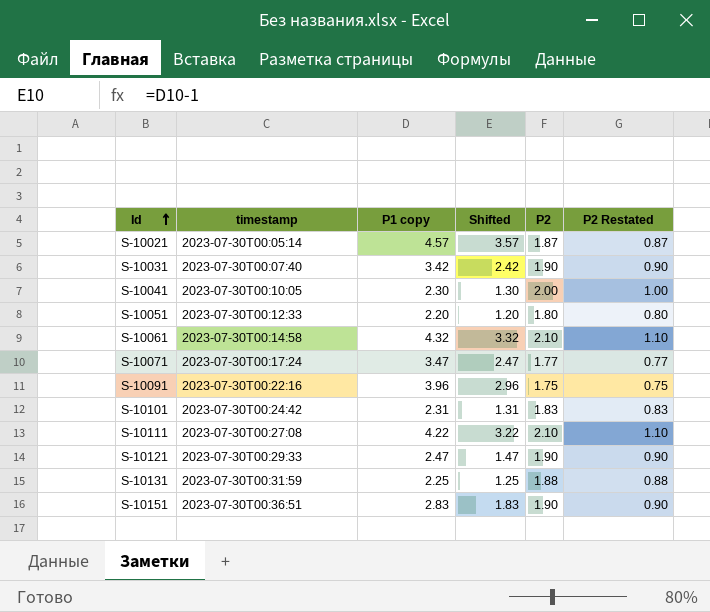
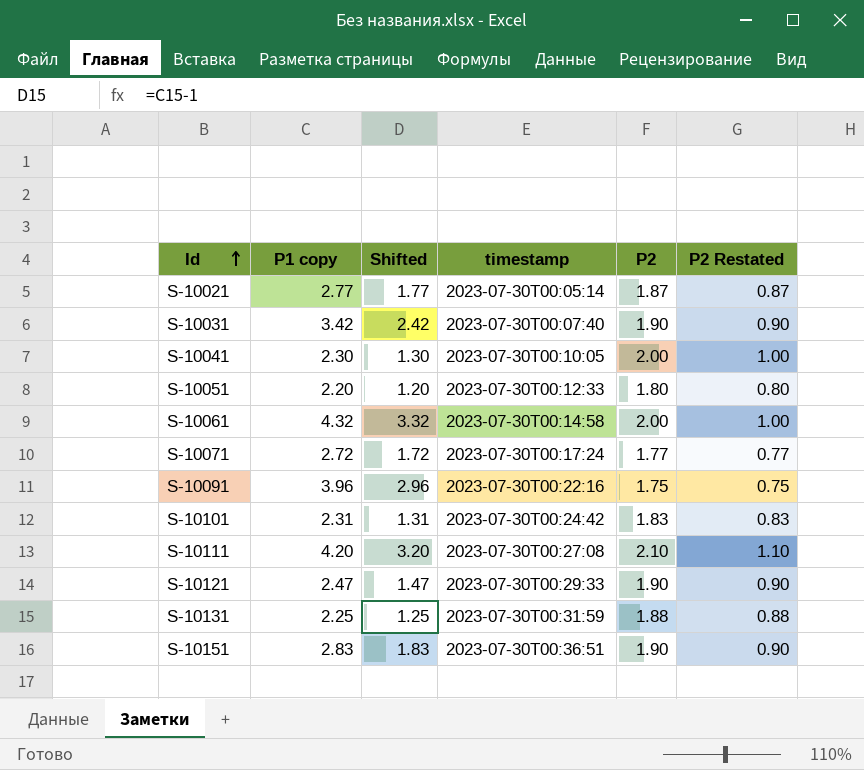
column timestamp | position: 2 -> 4
S-10021 | P1 copy: 4.57 -> 2.77
S-10021 | Shifted: 3.57 -> 1.77
S-10061 | P2: 2.10 -> 2.00
S-10061 | P2 Restated: 1.10 -> 1.00
S-10071 | P1 copy: 3.47 -> 2.72
S-10071 | Shifted: 2.47 -> 1.72
S-10111 | P1 copy: 4.22 -> 4.20
S-10111 | Shifted: 3.22 -> 3.20

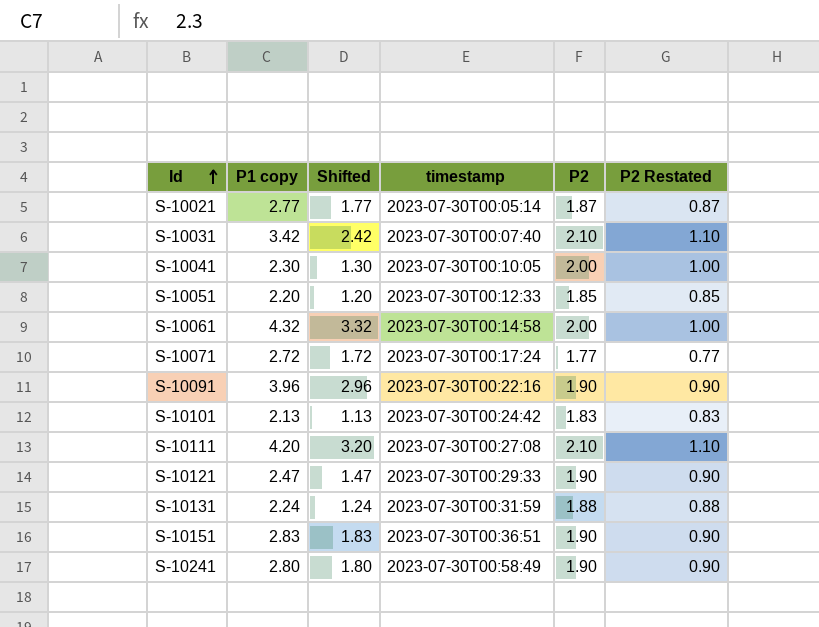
S-10031 | P2: 1.90 -> 2.10
S-10031 | P2 Restated: 0.90 -> 1.10
S-10051 | P2: 1.80 -> 1.85
S-10051 | P2 Restated: 0.80 -> 0.85
S-10091 | P2: 1.75 -> 1.90
S-10091 | P2 Restated: 0.75 -> 0.90
S-10101 | P1 copy: 2.31 -> 2.13
S-10101 | Shifted: 1.31 -> 1.13
S-10131 | P1 copy: 2.25 -> 2.24
S-10131 | Shifted: 1.25 -> 1.24
row S-10241: none -> 2.80 | 1.80 | 2023-07-30T00:58:49 | 1.90 | 0.90

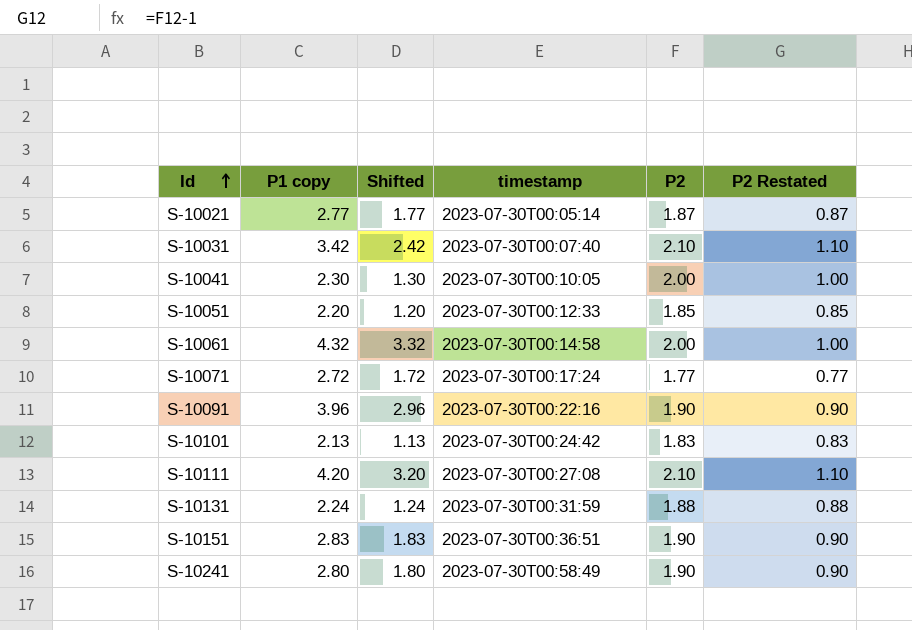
row S-10121: 2.47 | 1.47 | 2023-07-30T00:29:33 | 1.90 | 0.90 -> none

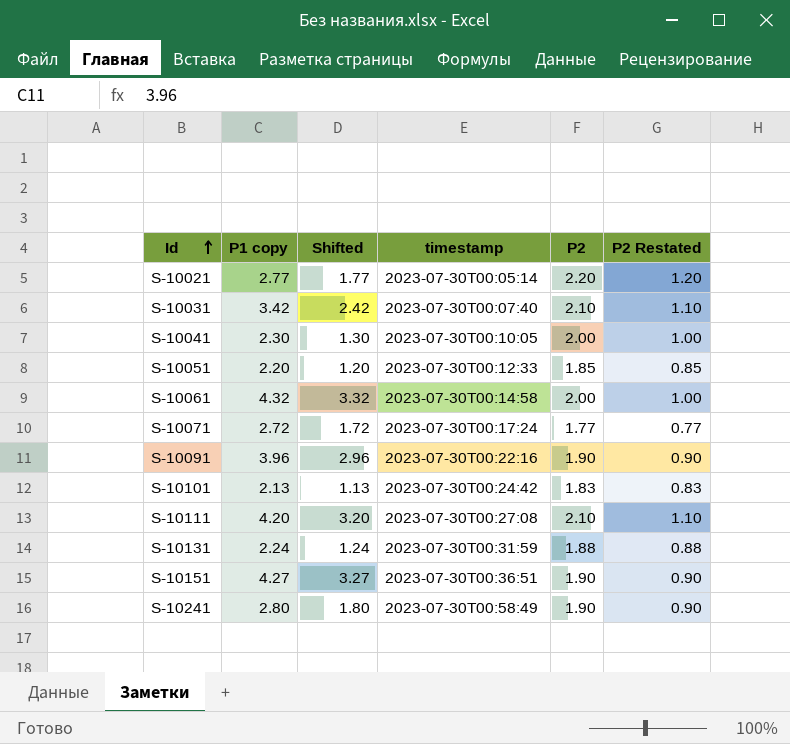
S-10021 | P2: 1.87 -> 2.20
S-10021 | P2 Restated: 0.87 -> 1.20
S-10151 | P1 copy: 2.83 -> 4.27
S-10151 | Shifted: 1.83 -> 3.27

